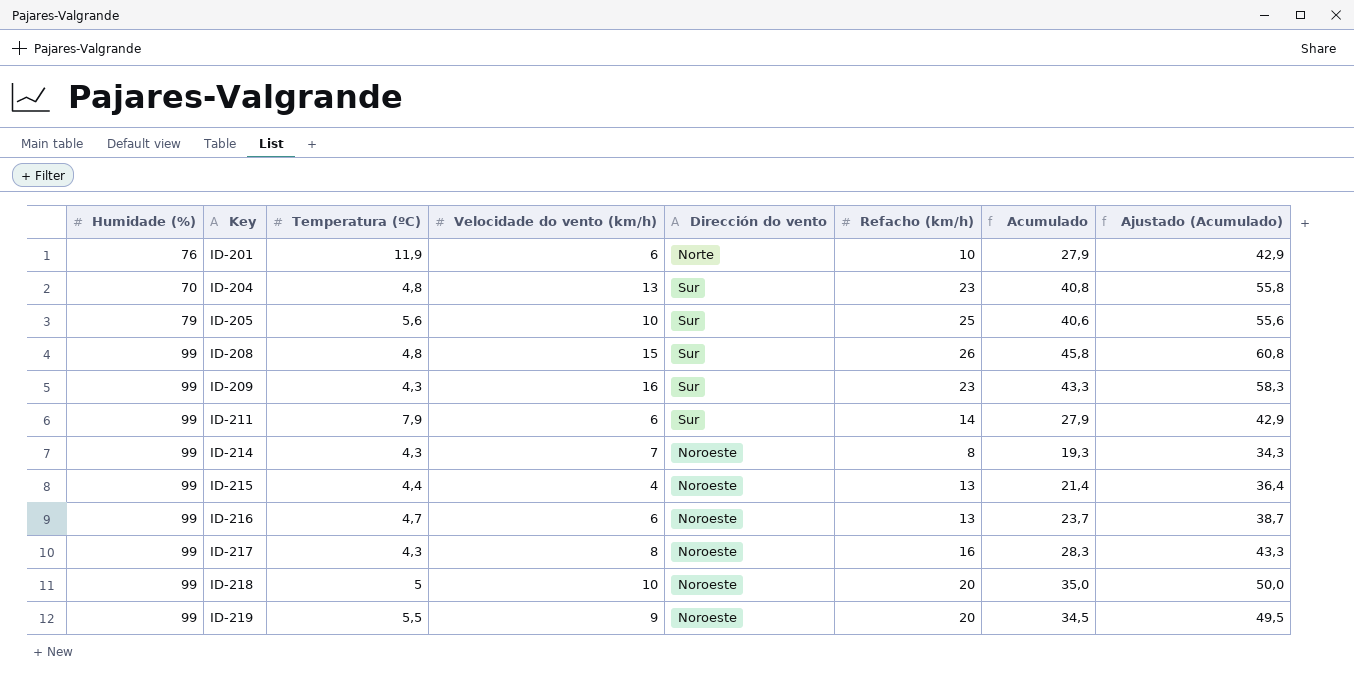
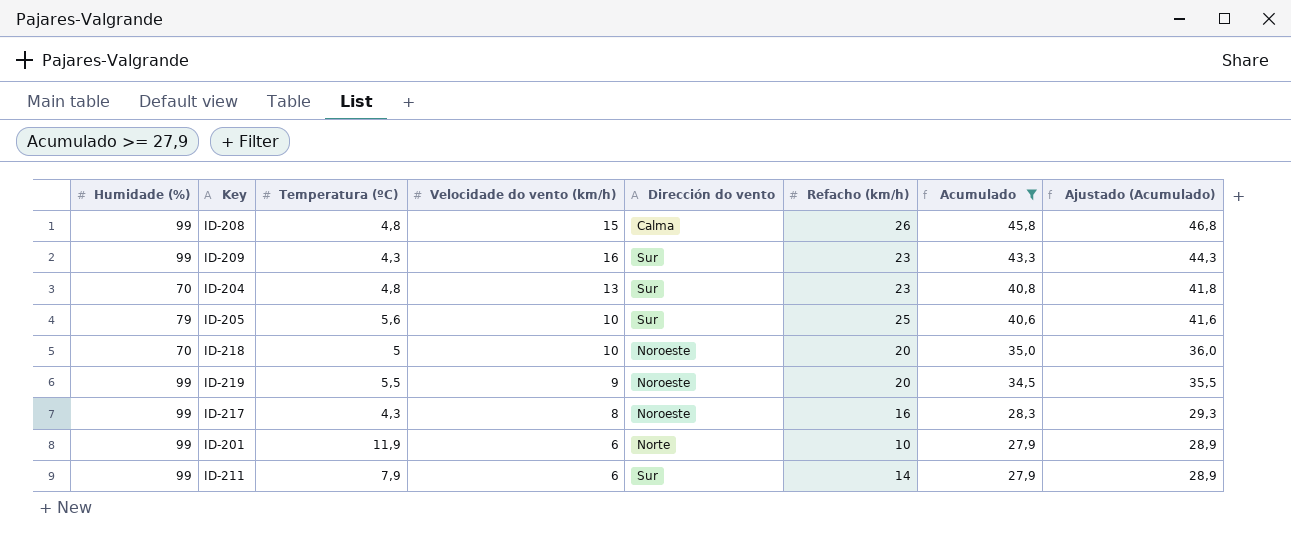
filter: none -> Acumulado >= 27,9
row order: Key ascending -> Acumulado descending
column Ajustado (Acumulado) | formula: [Acumulado] + 15 -> [Acumulado] + 1
ID-208 | Dirección do vento: Sur -> Calma
ID-218 | Humidade (%): 99 -> 70
ID-201 | Humidade (%): 76 -> 99

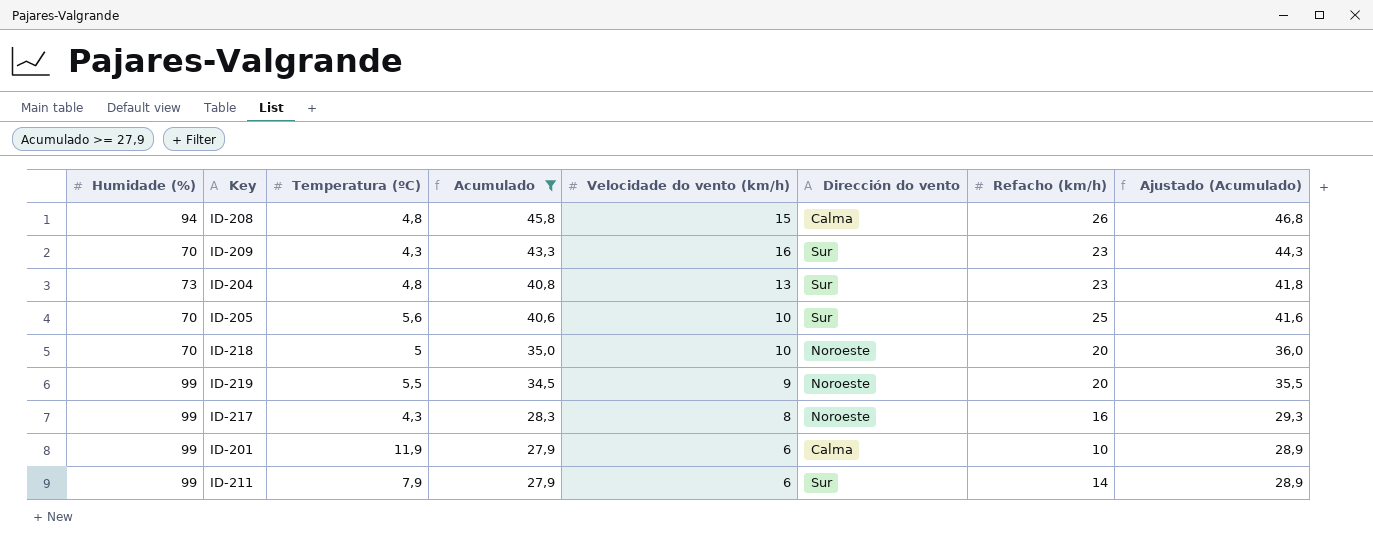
column Acumulado | position: 7 -> 4
ID-208 | Humidade (%): 99 -> 94
ID-209 | Humidade (%): 99 -> 70
ID-204 | Humidade (%): 70 -> 73
ID-205 | Humidade (%): 79 -> 70
ID-201 | Dirección do vento: Norte -> Calma

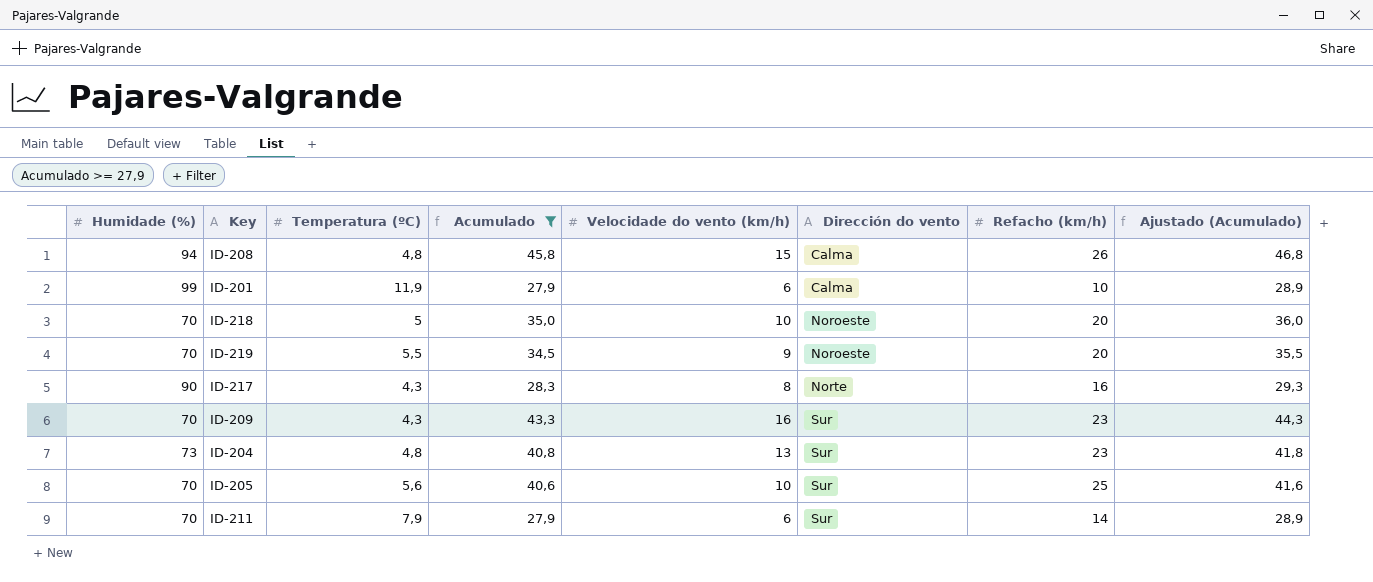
row order: Acumulado descending -> Dirección do vento ascending
ID-219 | Humidade (%): 99 -> 70
ID-217 | Humidade (%): 99 -> 90
ID-217 | Dirección do vento: Noroeste -> Norte
ID-211 | Humidade (%): 99 -> 70

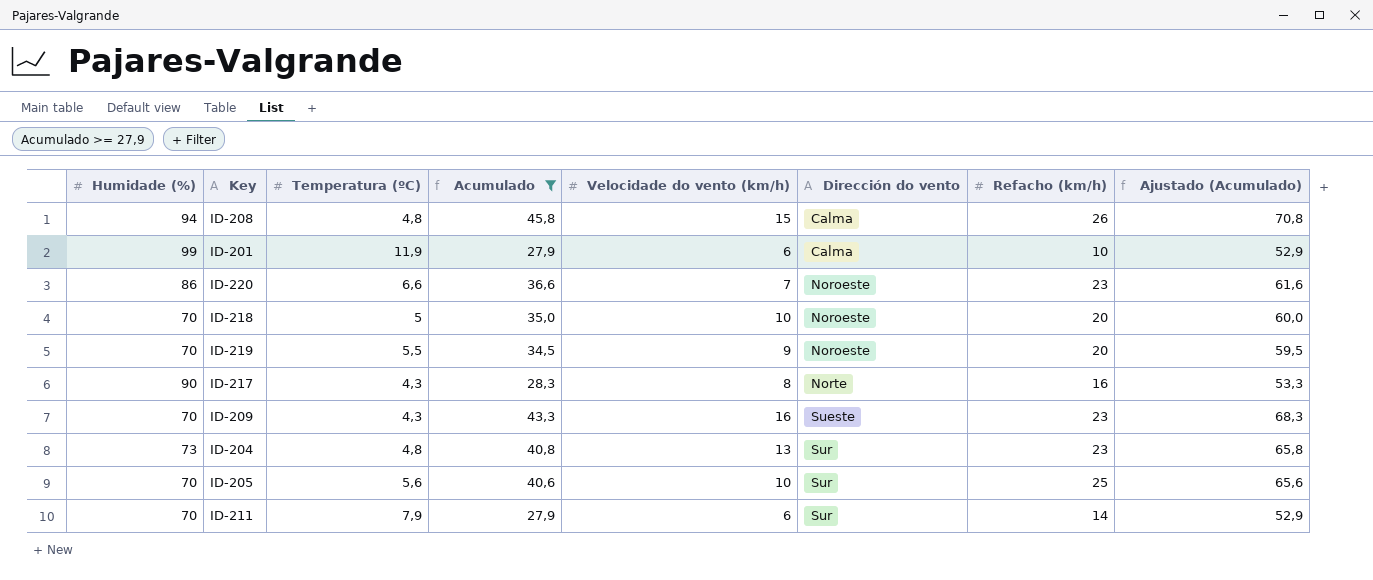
column Ajustado (Acumulado) | formula: [Acumulado] + 1 -> [Acumulado] + 25
row ID-220: none -> 86 | 6,6 | 36,6 | 7 | Noroeste | 23 | 61,6
ID-209 | Dirección do vento: Sur -> Sueste

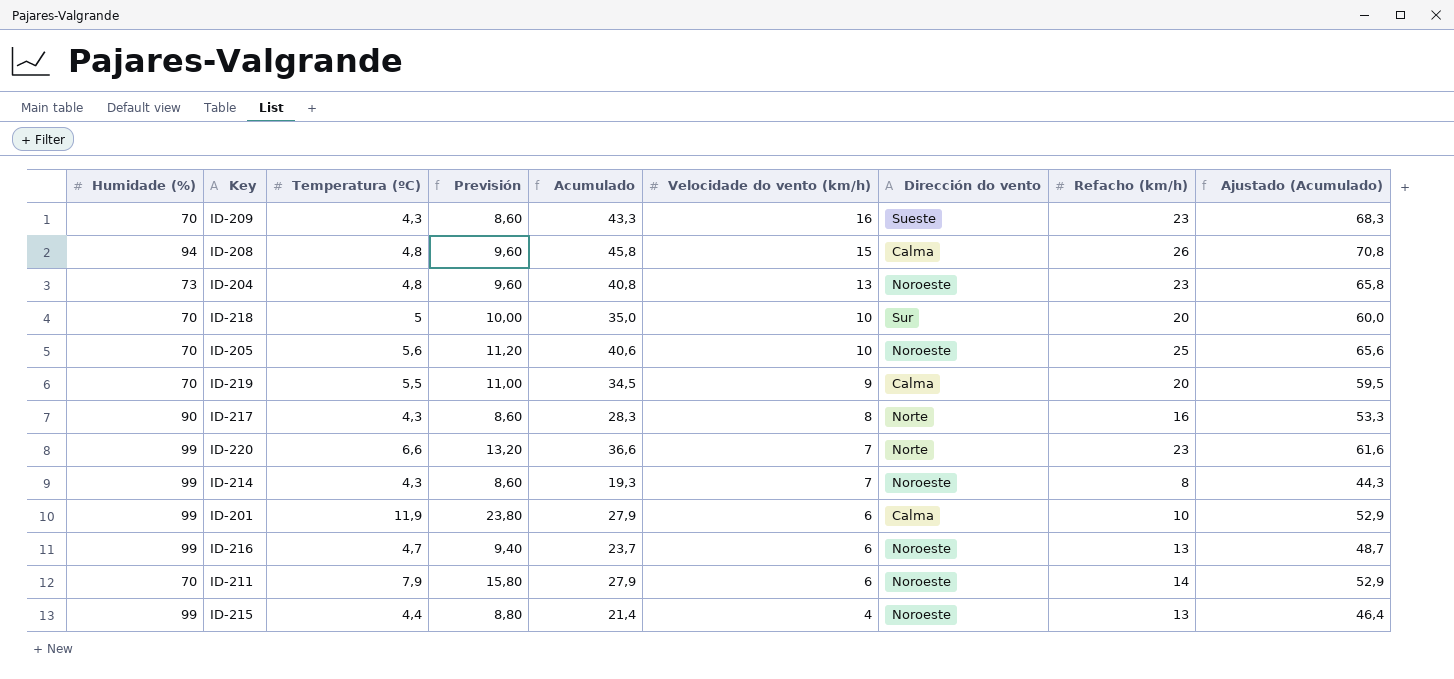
filter: Acumulado >= 27,9 -> none
row order: Dirección do vento ascending -> Velocidade do vento (km/h) descending
column Previsión | formula: none -> [Temperatura (ºC)] * 2
ID-204 | Dirección do vento: Sur -> Noroeste
ID-218 | Dirección do vento: Noroeste -> Sur
ID-205 | Dirección do vento: Sur -> Noroeste
ID-219 | Dirección do vento: Noroeste -> Calma
ID-220 | Humidade (%): 86 -> 99
ID-220 | Dirección do vento: Noroeste -> Norte
ID-211 | Dirección do vento: Sur -> Noroeste

